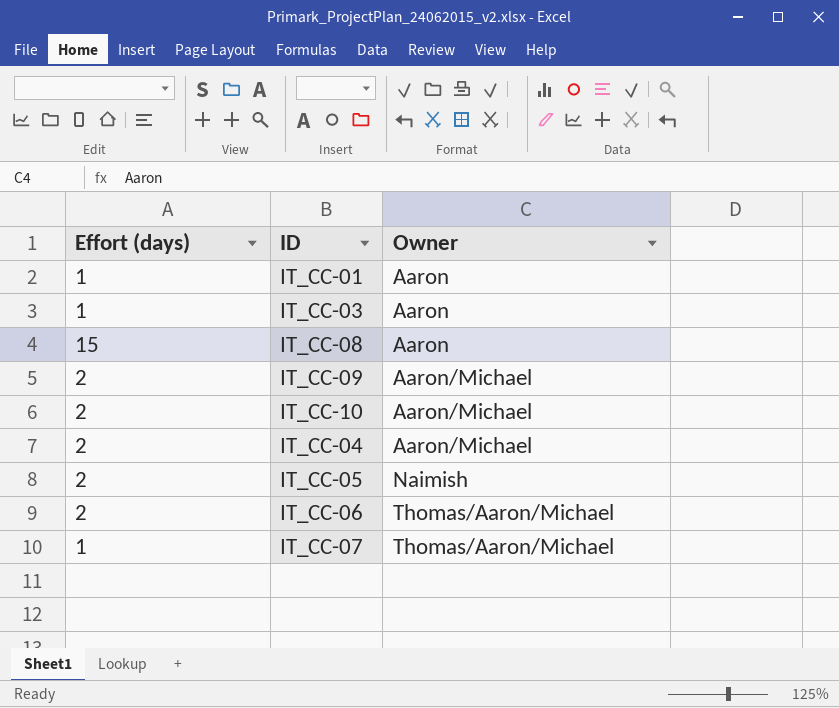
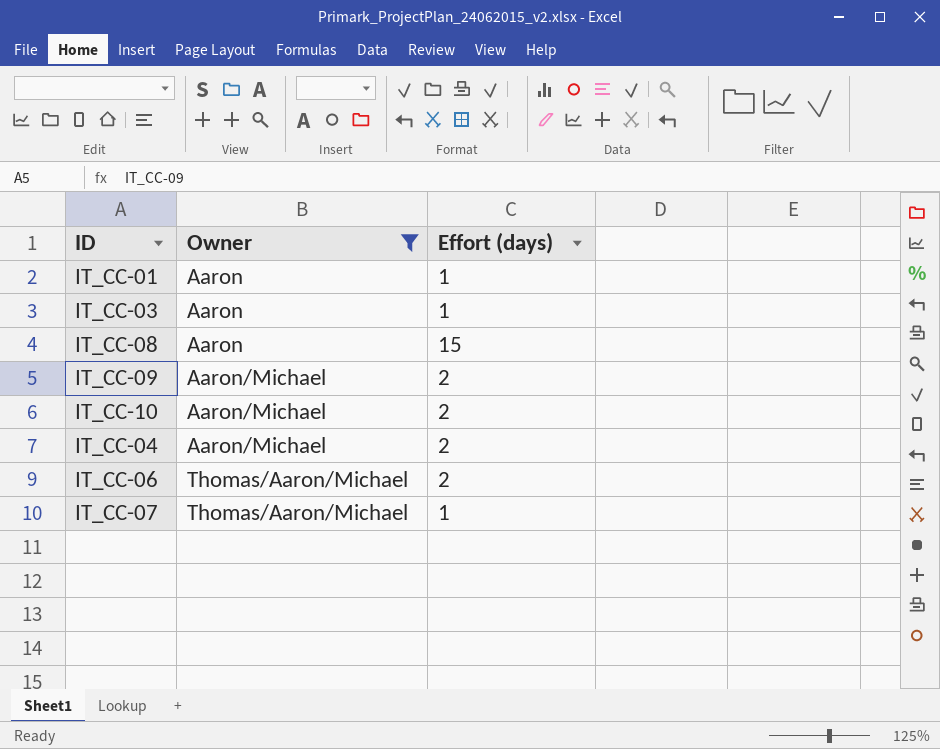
filter: none -> Owner != Naimish
column Effort (days) | position: 1 -> 3

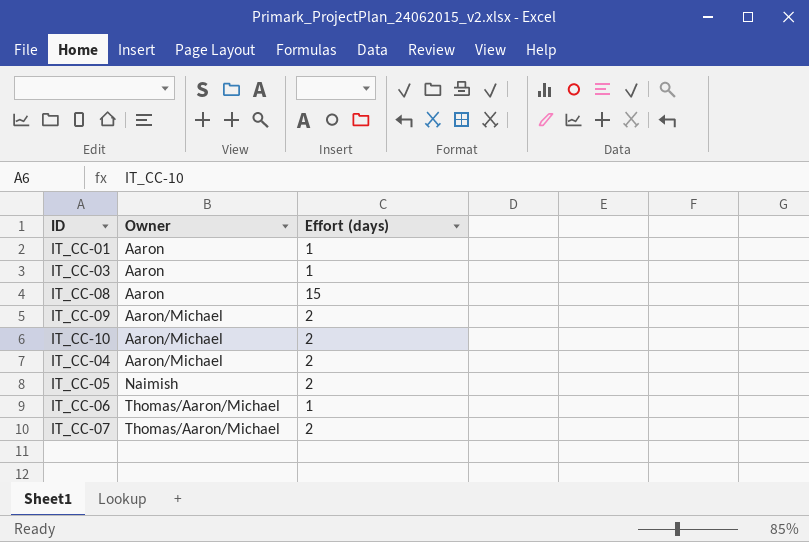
filter: Owner != Naimish -> none
IT_CC-06 | Effort (days): 2 -> 1
IT_CC-07 | Effort (days): 1 -> 2

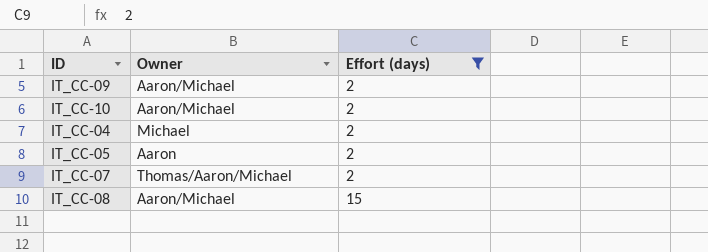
filter: none -> Effort (days) != 1
row order: Owner ascending -> Effort (days) ascending
IT_CC-04 | Owner: Aaron/Michael -> Michael
IT_CC-05 | Owner: Naimish -> Aaron
IT_CC-08 | Owner: Aaron -> Aaron/Michael

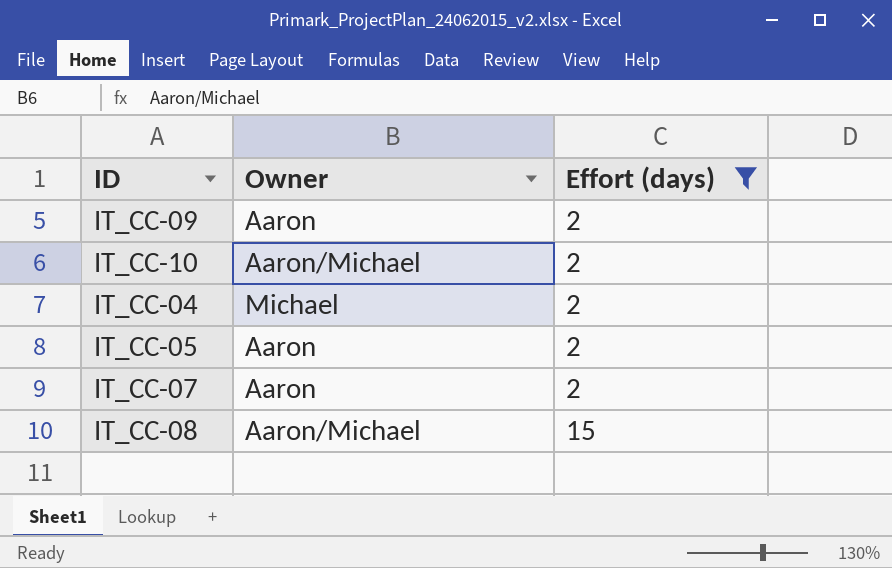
IT_CC-09 | Owner: Aaron/Michael -> Aaron
IT_CC-07 | Owner: Thomas/Aaron/Michael -> Aaron

